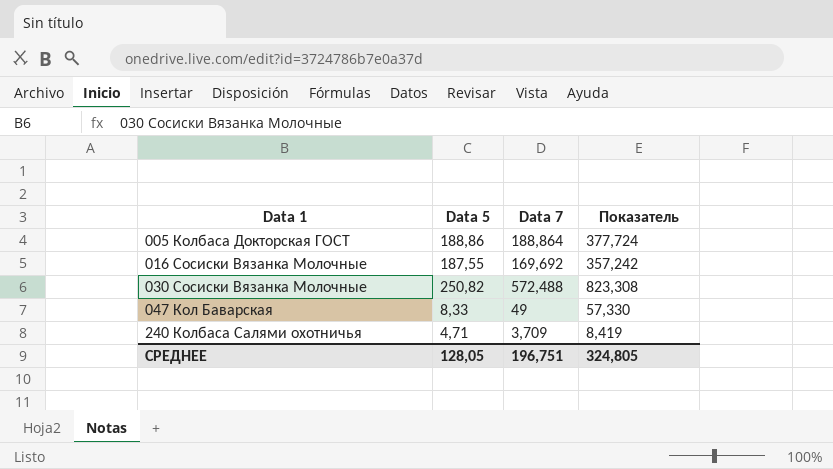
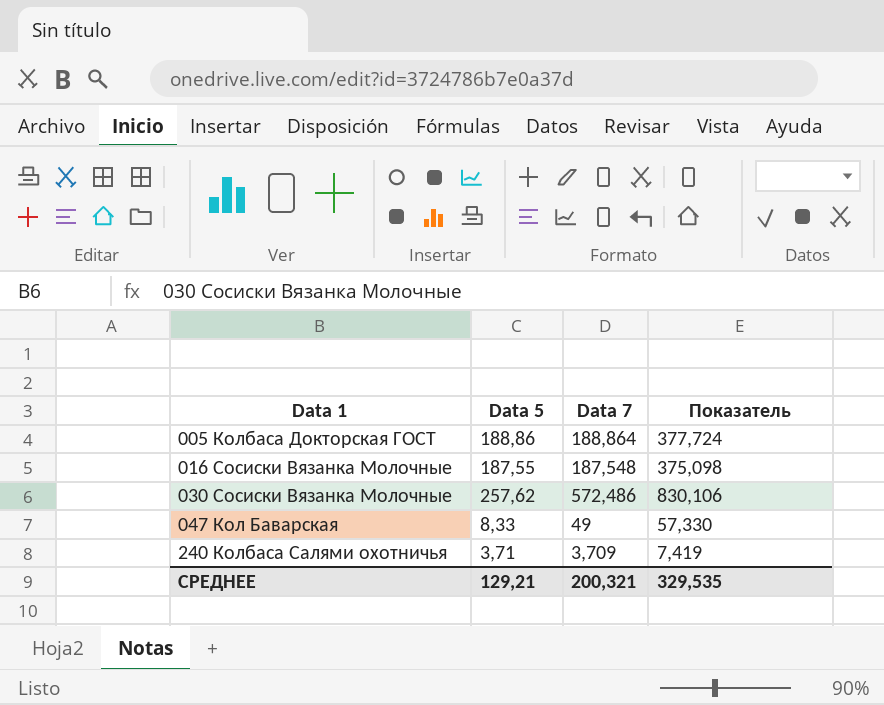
016 Сосиски Вязанка Молочные | Data 7: 169,692 -> 187,548
016 Сосиски Вязанка Молочные | Показатель: 357,242 -> 375,098
030 Сосиски Вязанка Молочные | Data 5: 250,82 -> 257,62
030 Сосиски Вязанка Молочные | Data 7: 572,488 -> 572,486
030 Сосиски Вязанка Молочные | Показатель: 823,308 -> 830,106
240 Колбаса Салями охотничья | Data 5: 4,71 -> 3,71
240 Колбаса Салями охотничья | Показатель: 8,419 -> 7,419
СРЕДНЕЕ | Data 5: 128,05 -> 129,21
СРЕДНЕЕ | Data 7: 196,751 -> 200,321
СРЕДНЕЕ | Показатель: 324,805 -> 329,535

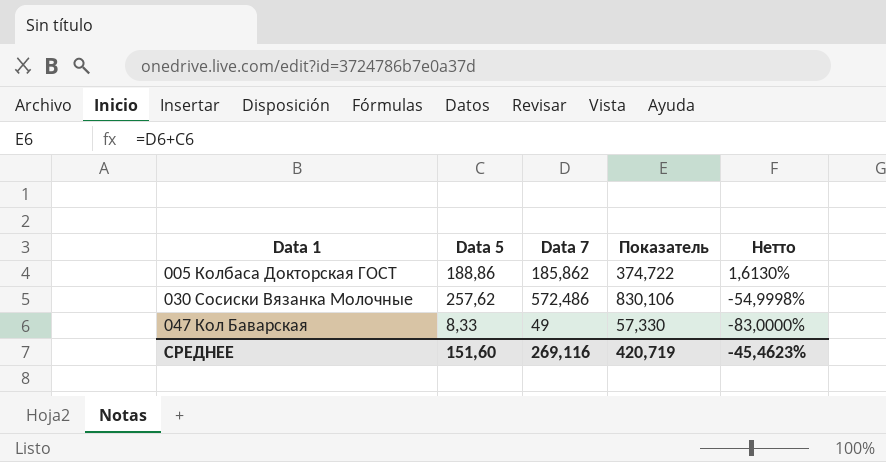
column Нетто | formula: none -> ([Data 5] - [Data 7]) / [Data 7]
row 016 Сосиски Вязанка Молочные: 187,55 | 187,548 | 375,098 -> none
row 240 Колбаса Салями охотничья: 3,71 | 3,709 | 7,419 -> none
005 Колбаса Докторская ГОСТ | Data 7: 188,864 -> 185,862
005 Колбаса Докторская ГОСТ | Показатель: 377,724 -> 374,722
СРЕДНЕЕ | Data 5: 129,21 -> 151,60
СРЕДНЕЕ | Data 7: 200,321 -> 269,116
СРЕДНЕЕ | Показатель: 329,535 -> 420,719

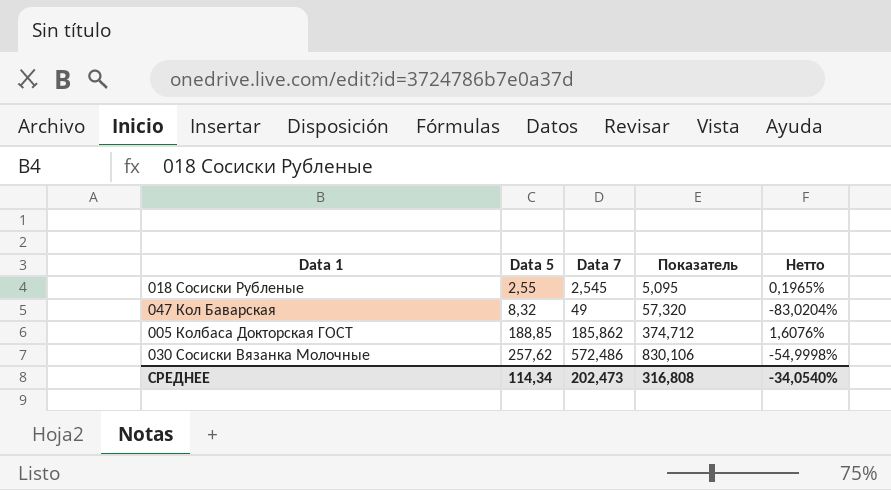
row order: Data 1 ascending -> Data 5 ascending
row 018 Сосиски Рубленые: none -> 2,55 | 2,545 | 5,095 | 0,1965%
047 Кол Баварская | Data 5: 8,33 -> 8,32
047 Кол Баварская | Показатель: 57,330 -> 57,320
047 Кол Баварская | Нетто: -83,0000% -> -83,0204%
005 Колбаса Докторская ГОСТ | Data 5: 188,86 -> 188,85
005 Колбаса Докторская ГОСТ | Показатель: 374,722 -> 374,712
005 Колбаса Докторская ГОСТ | Нетто: 1,6130% -> 1,6076%
СРЕДНЕЕ | Data 5: 151,60 -> 114,34
СРЕДНЕЕ | Data 7: 269,116 -> 202,473
СРЕДНЕЕ | Показатель: 420,719 -> 316,808
СРЕДНЕЕ | Нетто: -45,4623% -> -34,0540%

